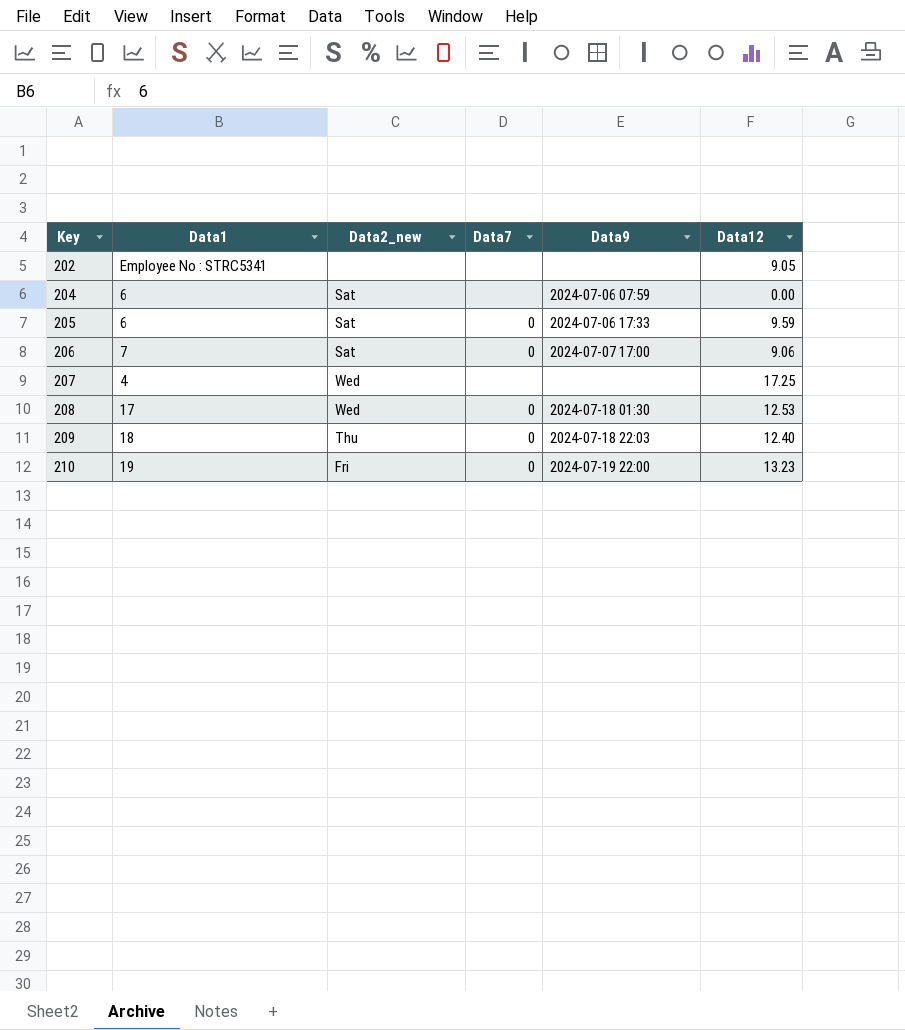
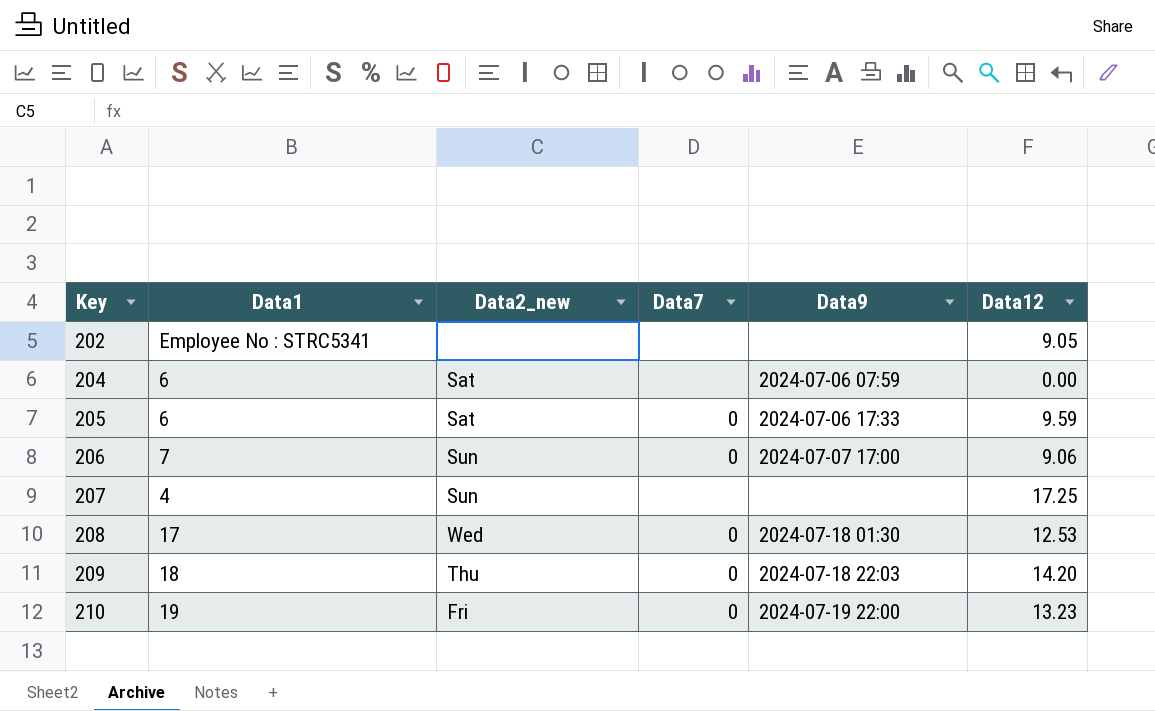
206 | Data2_new: Sat -> Sun
207 | Data2_new: Wed -> Sun
209 | Data12: 12.40 -> 14.20

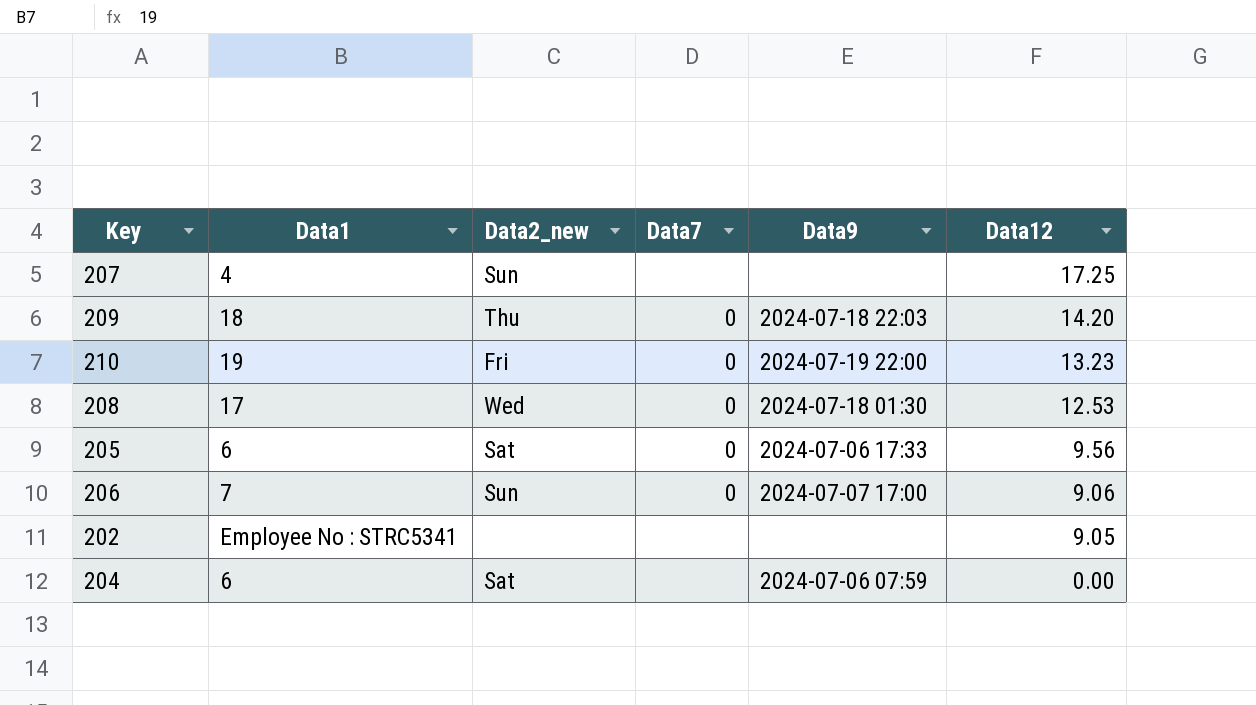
row order: Key ascending -> Data12 descending
205 | Data12: 9.59 -> 9.56

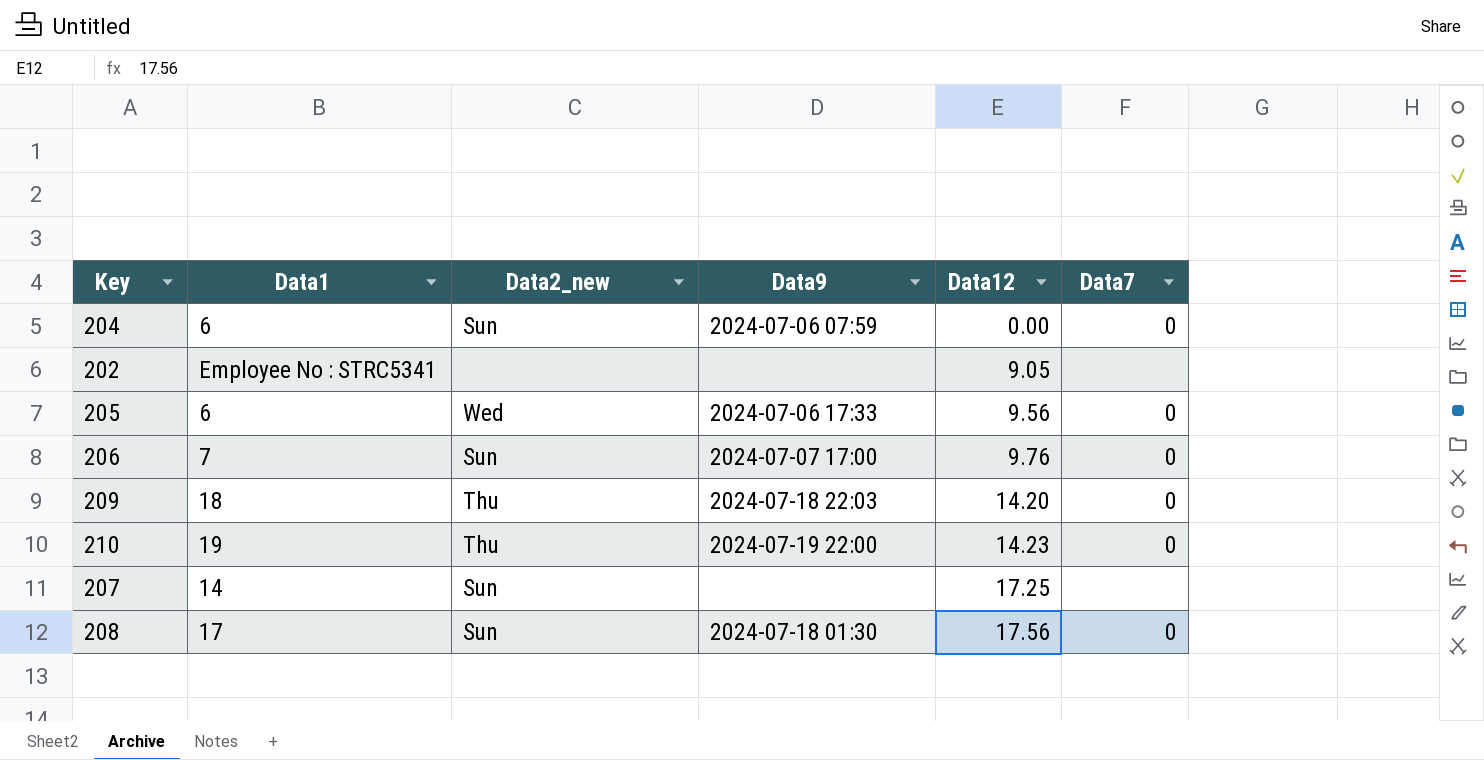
row order: Data12 descending -> Data12 ascending
column Data7 | position: 4 -> 6
204 | Data2_new: Sat -> Sun
204 | Data7: none -> 0
205 | Data2_new: Sat -> Wed
206 | Data12: 9.06 -> 9.76
210 | Data2_new: Fri -> Thu
210 | Data12: 13.23 -> 14.23
207 | Data1: 4 -> 14
208 | Data2_new: Wed -> Sun
208 | Data12: 12.53 -> 17.56

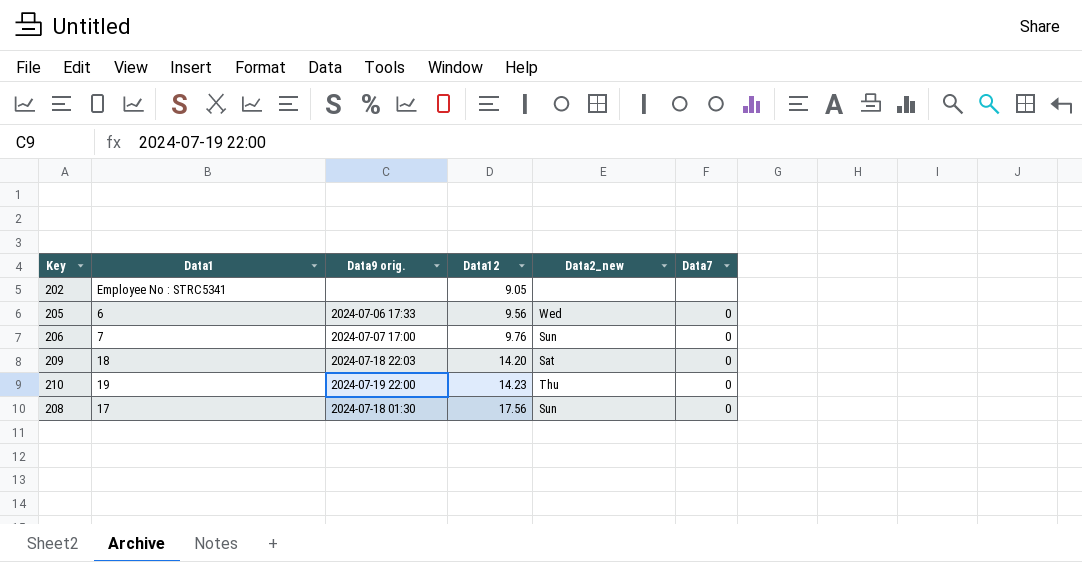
column name: Data9 -> Data9 orig.
column Data2_new | position: 3 -> 5
row 204: 6 | Sun | 2024-07-06 07:59 | 0.00 | 0 -> none
row 207: 14 | Sun | none | 17.25 | none -> none
209 | Data2_new: Thu -> Sat

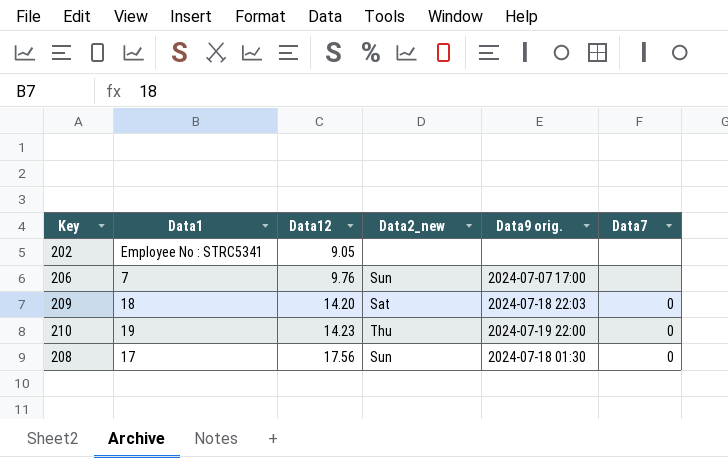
column Data9 orig. | position: 3 -> 5
row 205: 6 | 2024-07-06 17:33 | 9.56 | Wed | 0 -> none
206 | Data7: 0 -> none

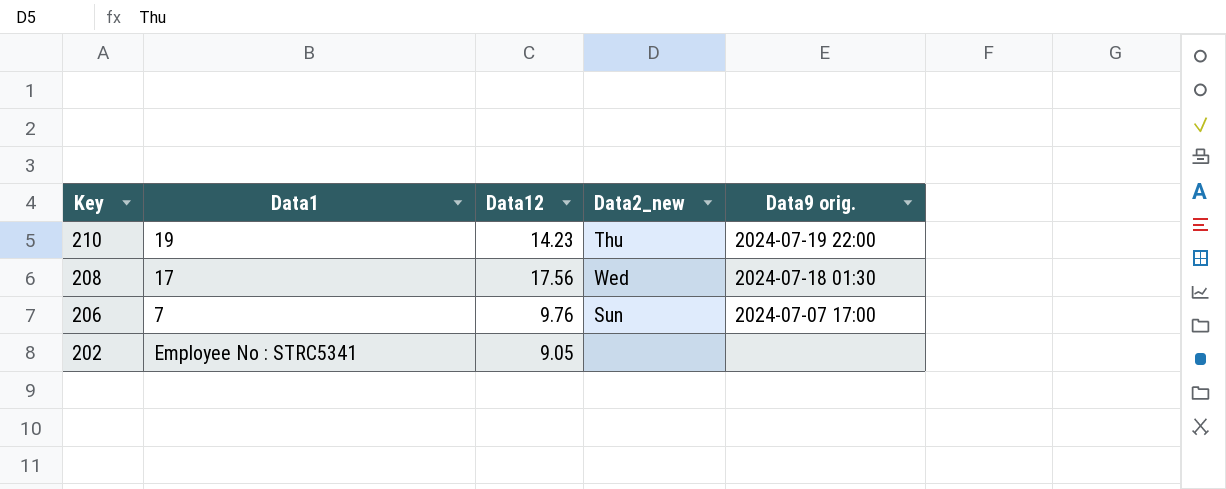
row order: Data12 ascending -> Key descending
column Data7 | position: 6 -> none
row 209: 18 | 14.20 | Sat | 2024-07-18 22:03 | 0 -> none
208 | Data2_new: Sun -> Wed

